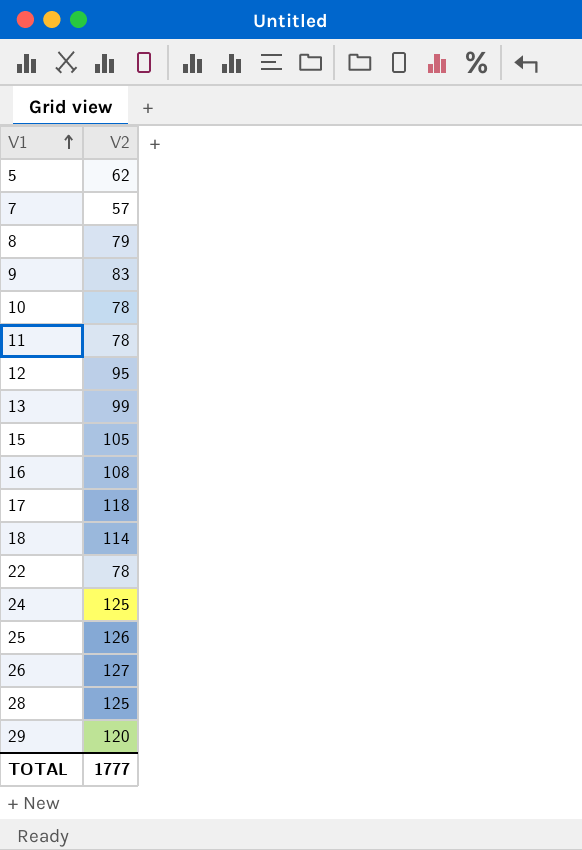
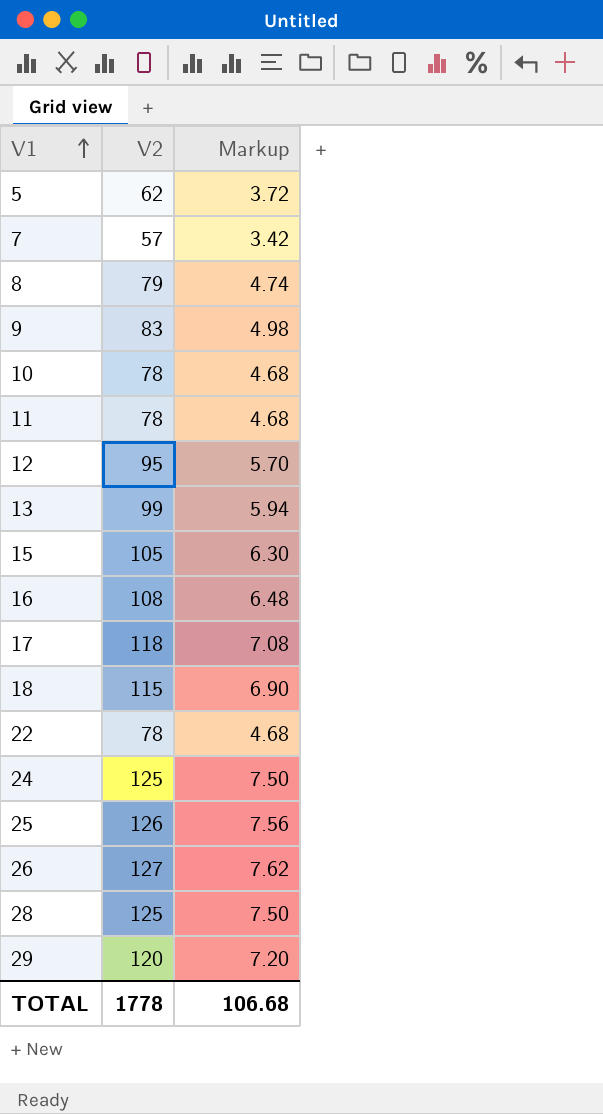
column Markup | formula: none -> [V2] * 0.06
18 | V2: 114 -> 115
TOTAL | V2: 1777 -> 1778

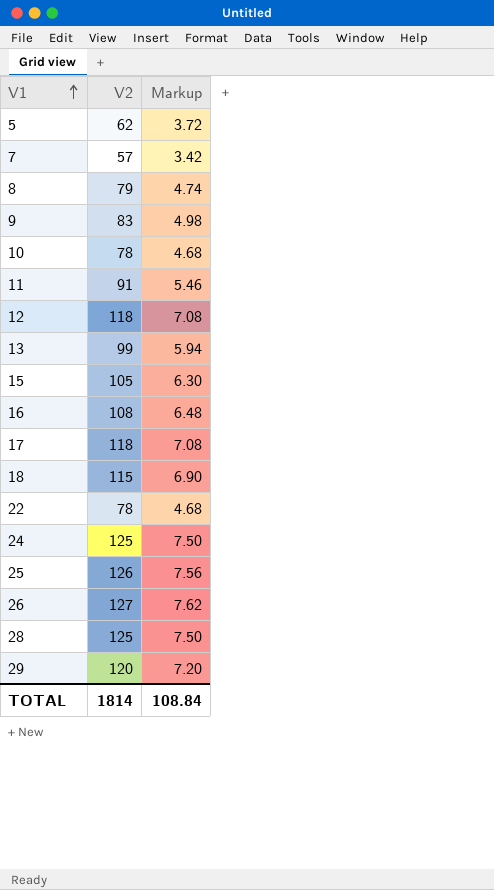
11 | V2: 78 -> 91
11 | Markup: 4.68 -> 5.46
12 | V2: 95 -> 118
12 | Markup: 5.70 -> 7.08
TOTAL | V2: 1778 -> 1814
TOTAL | Markup: 106.68 -> 108.84

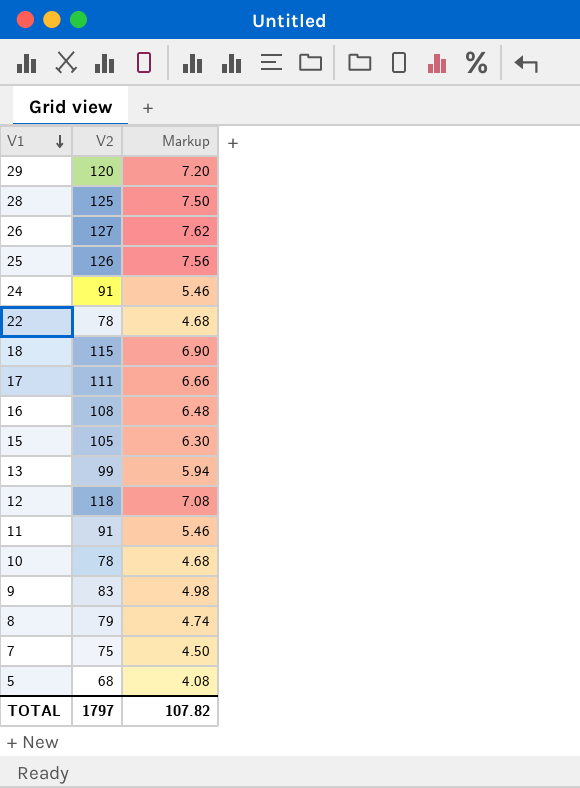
row order: V1 ascending -> V1 descending
24 | V2: 125 -> 91
24 | Markup: 7.50 -> 5.46
17 | V2: 118 -> 111
17 | Markup: 7.08 -> 6.66
7 | V2: 57 -> 75
7 | Markup: 3.42 -> 4.50
5 | V2: 62 -> 68
5 | Markup: 3.72 -> 4.08
TOTAL | V2: 1814 -> 1797
TOTAL | Markup: 108.84 -> 107.82

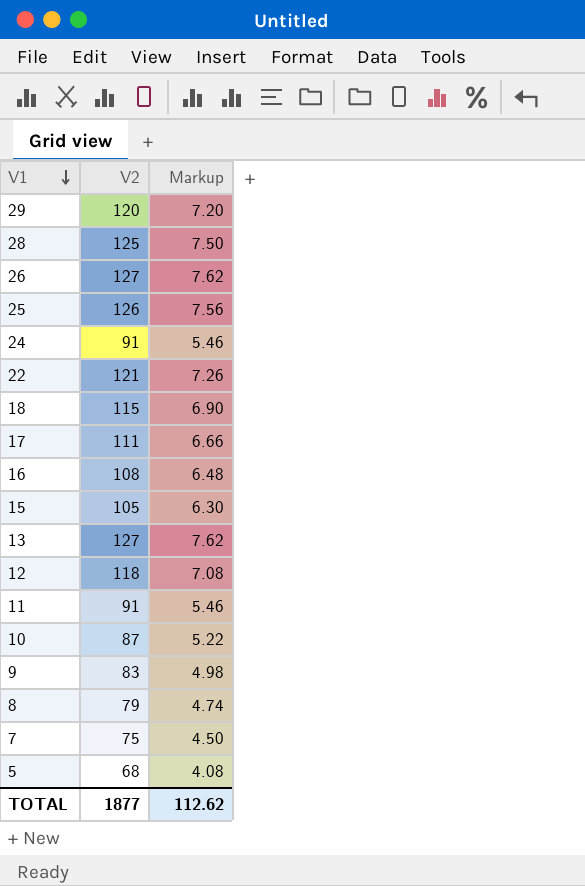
22 | V2: 78 -> 121
22 | Markup: 4.68 -> 7.26
13 | V2: 99 -> 127
13 | Markup: 5.94 -> 7.62
10 | V2: 78 -> 87
10 | Markup: 4.68 -> 5.22
TOTAL | V2: 1797 -> 1877
TOTAL | Markup: 107.82 -> 112.62

